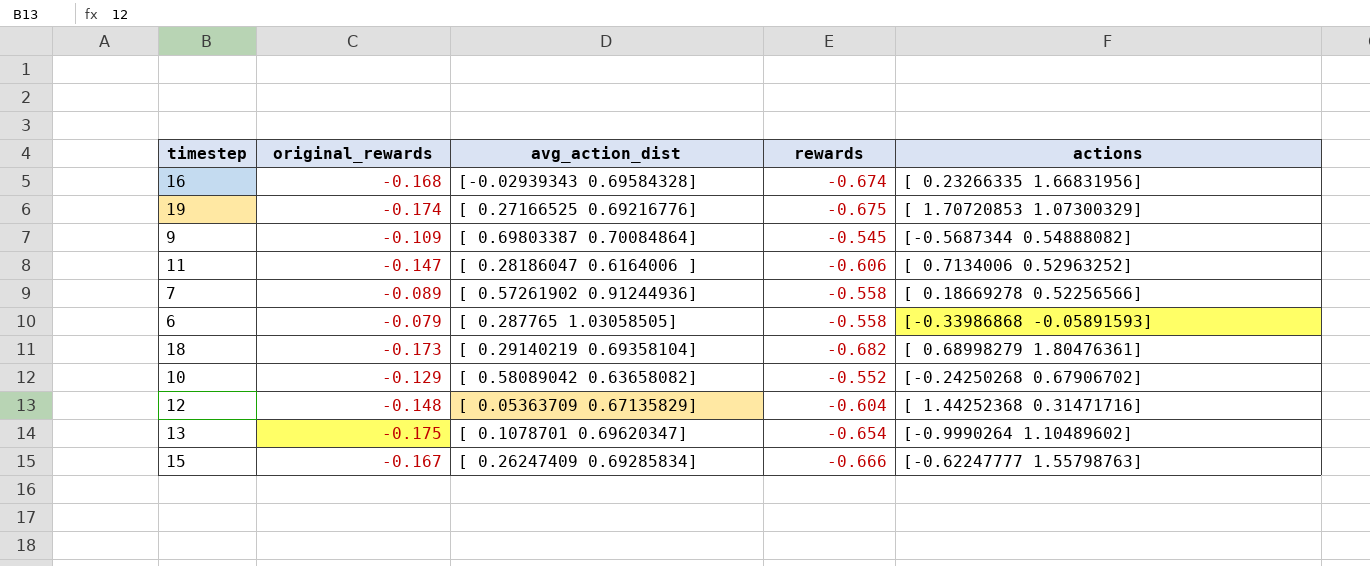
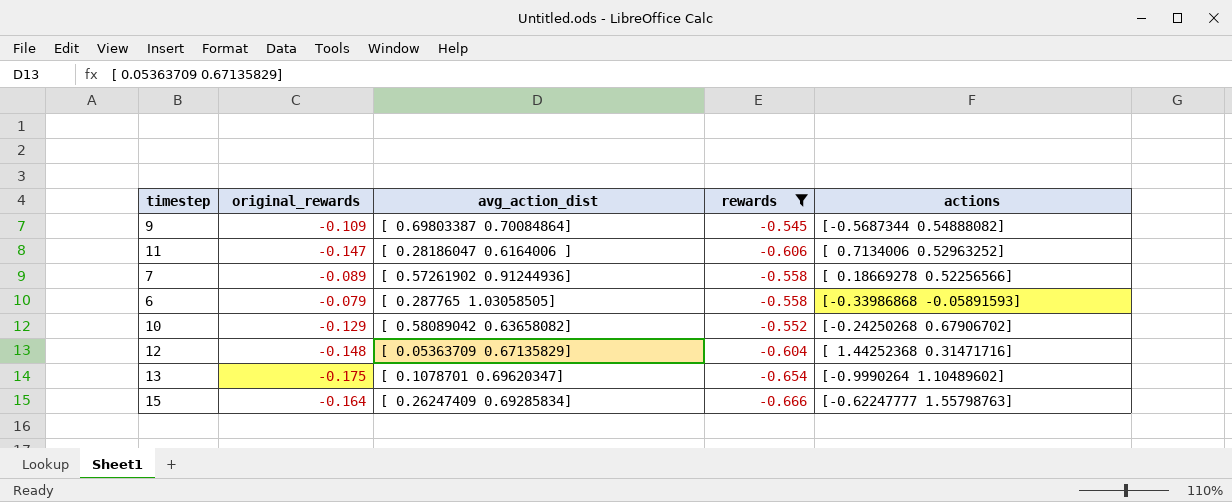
filter: none -> rewards >= -0.666
15 | original_rewards: -0.167 -> -0.164

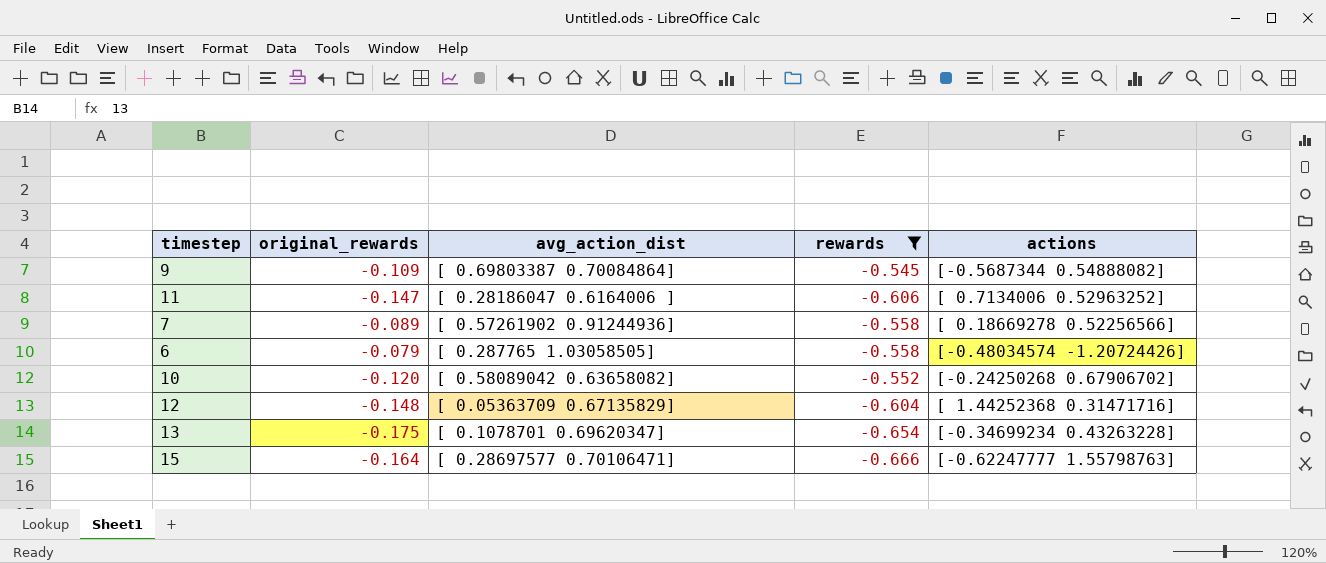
6 | actions: [-0.33986868 -0.05891593] -> [-0.48034574 -1.20724426]
10 | original_rewards: -0.129 -> -0.120
13 | actions: [-0.9990264 1.10489602] -> [-0.34699234 0.43263228]
15 | avg_action_dist: [ 0.26247409 0.69285834] -> [ 0.28697577 0.70106471]

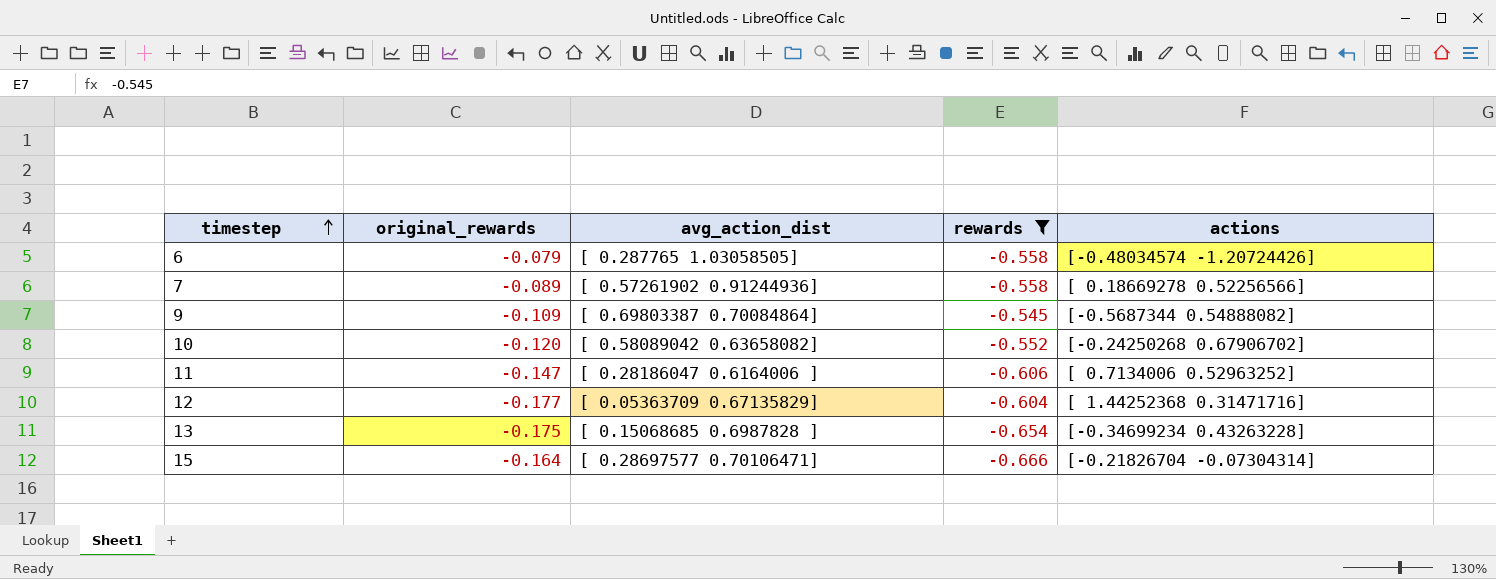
row order: none -> timestep ascending
12 | original_rewards: -0.148 -> -0.177
13 | avg_action_dist: [ 0.1078701 0.69620347] -> [ 0.15068685 0.6987828 ]
15 | actions: [-0.62247777 1.55798763] -> [-0.21826704 -0.07304314]

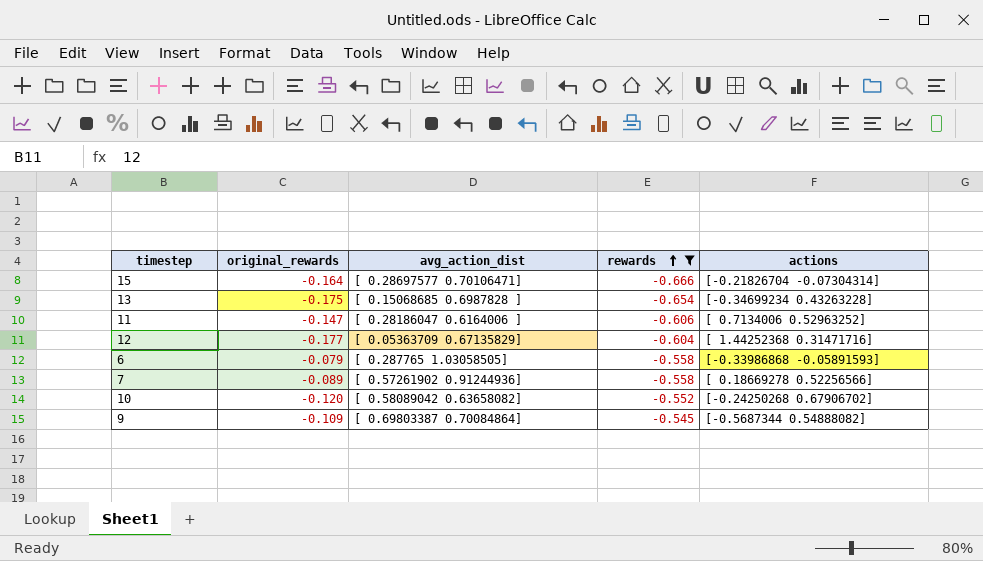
row order: timestep ascending -> rewards ascending
6 | actions: [-0.48034574 -1.20724426] -> [-0.33986868 -0.05891593]

